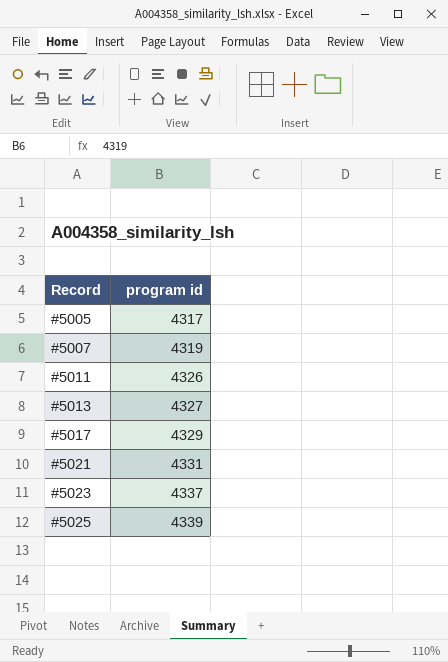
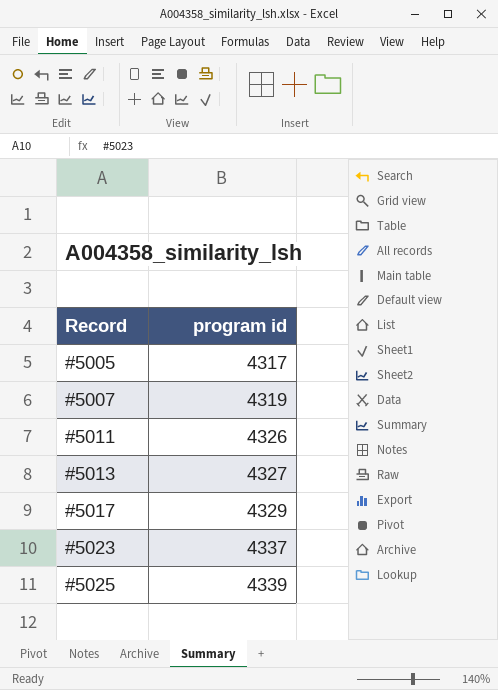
row #5021: 4331 -> none

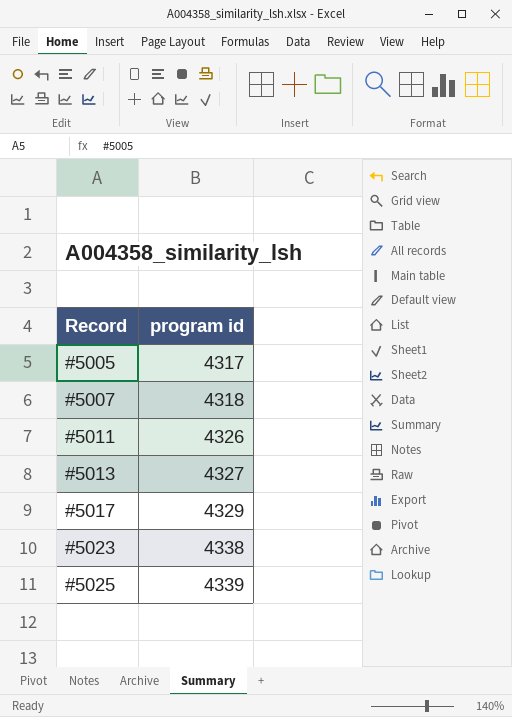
#5007 | program id: 4319 -> 4318
#5023 | program id: 4337 -> 4338

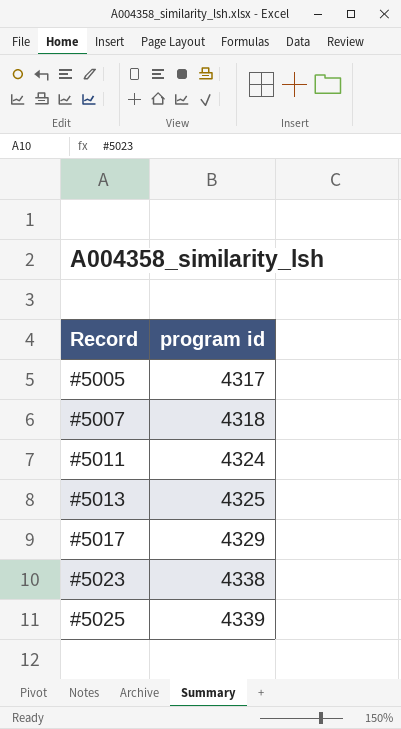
#5011 | program id: 4326 -> 4324
#5013 | program id: 4327 -> 4325

